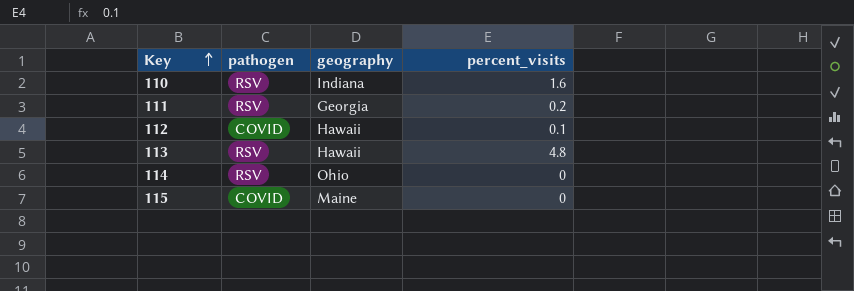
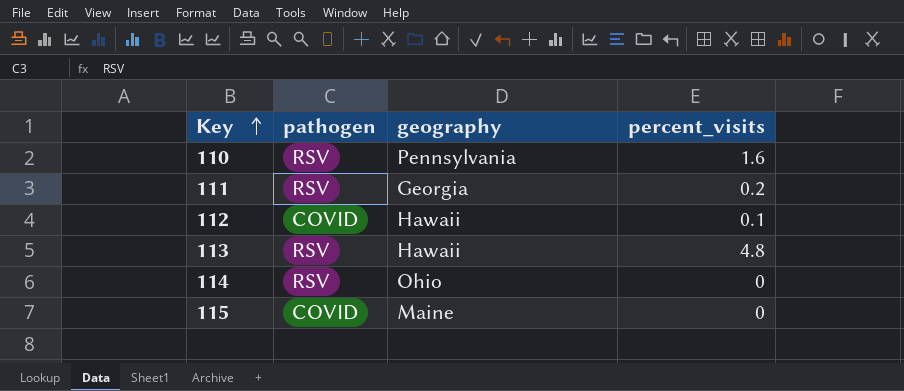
110 | geography: Indiana -> Pennsylvania

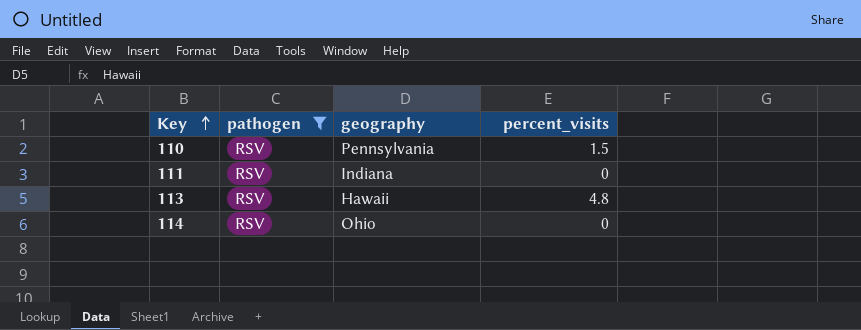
filter: none -> pathogen = RSV
110 | percent_visits: 1.6 -> 1.5
111 | geography: Georgia -> Indiana
111 | percent_visits: 0.2 -> 0

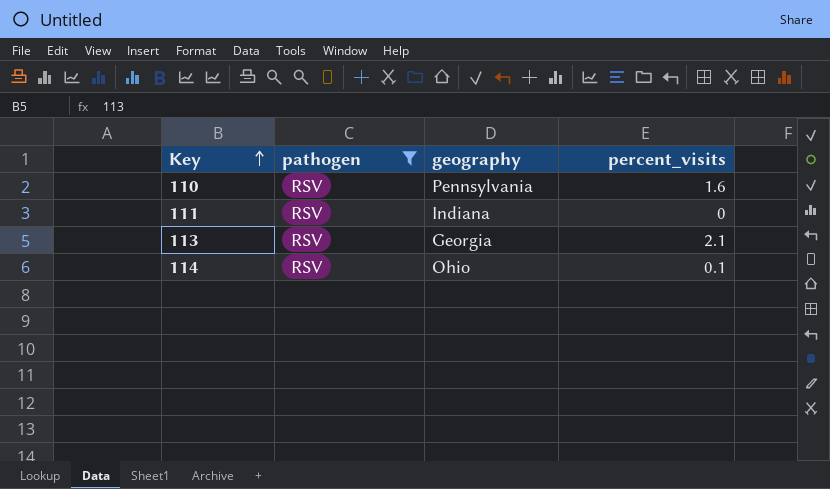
110 | percent_visits: 1.5 -> 1.6
113 | geography: Hawaii -> Georgia
113 | percent_visits: 4.8 -> 2.1
114 | percent_visits: 0 -> 0.1

